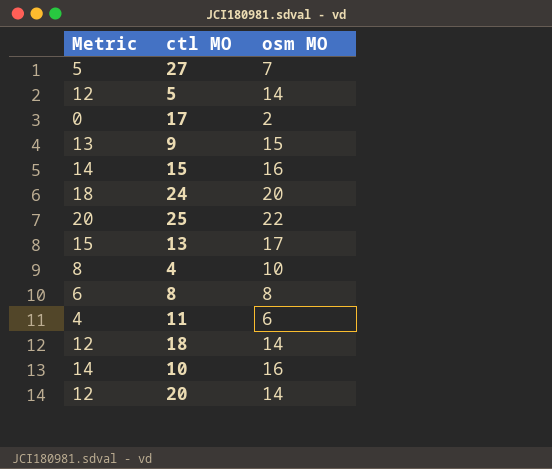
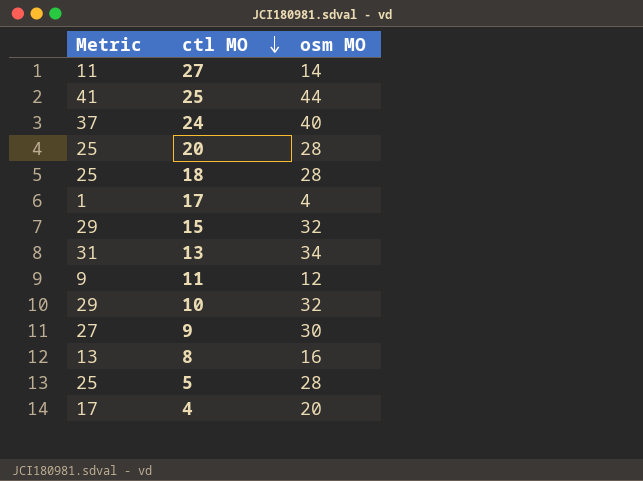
row order: none -> ctl MO descending
column Metric | formula: [osm MO] - 2 -> [osm MO] - 3
27 | osm MO: 7 -> 14
25 | osm MO: 22 -> 44
24 | osm MO: 20 -> 40
20 | osm MO: 14 -> 28
18 | osm MO: 14 -> 28
17 | osm MO: 2 -> 4
15 | osm MO: 16 -> 32
13 | osm MO: 17 -> 34
11 | osm MO: 6 -> 12
10 | osm MO: 16 -> 32
9 | osm MO: 15 -> 30
8 | osm MO: 8 -> 16
5 | osm MO: 14 -> 28
4 | osm MO: 10 -> 20

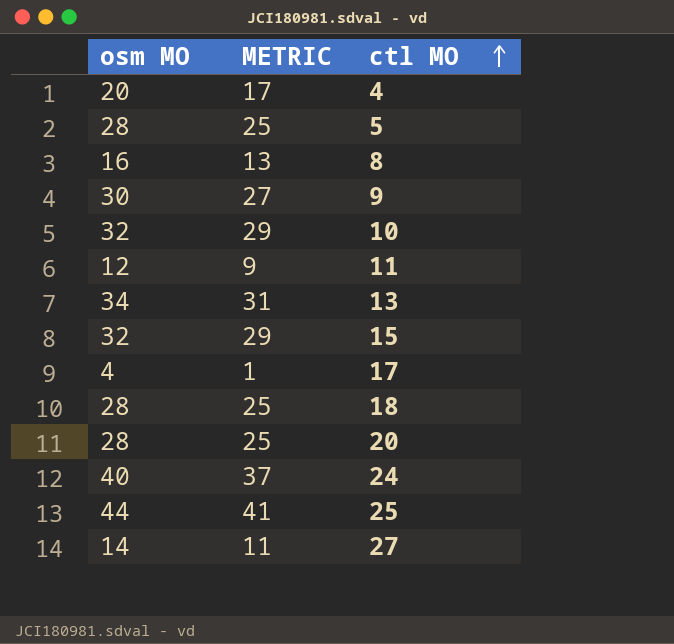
row order: ctl MO descending -> ctl MO ascending
column osm MO | position: 3 -> 1
column name: Metric -> METRIC

